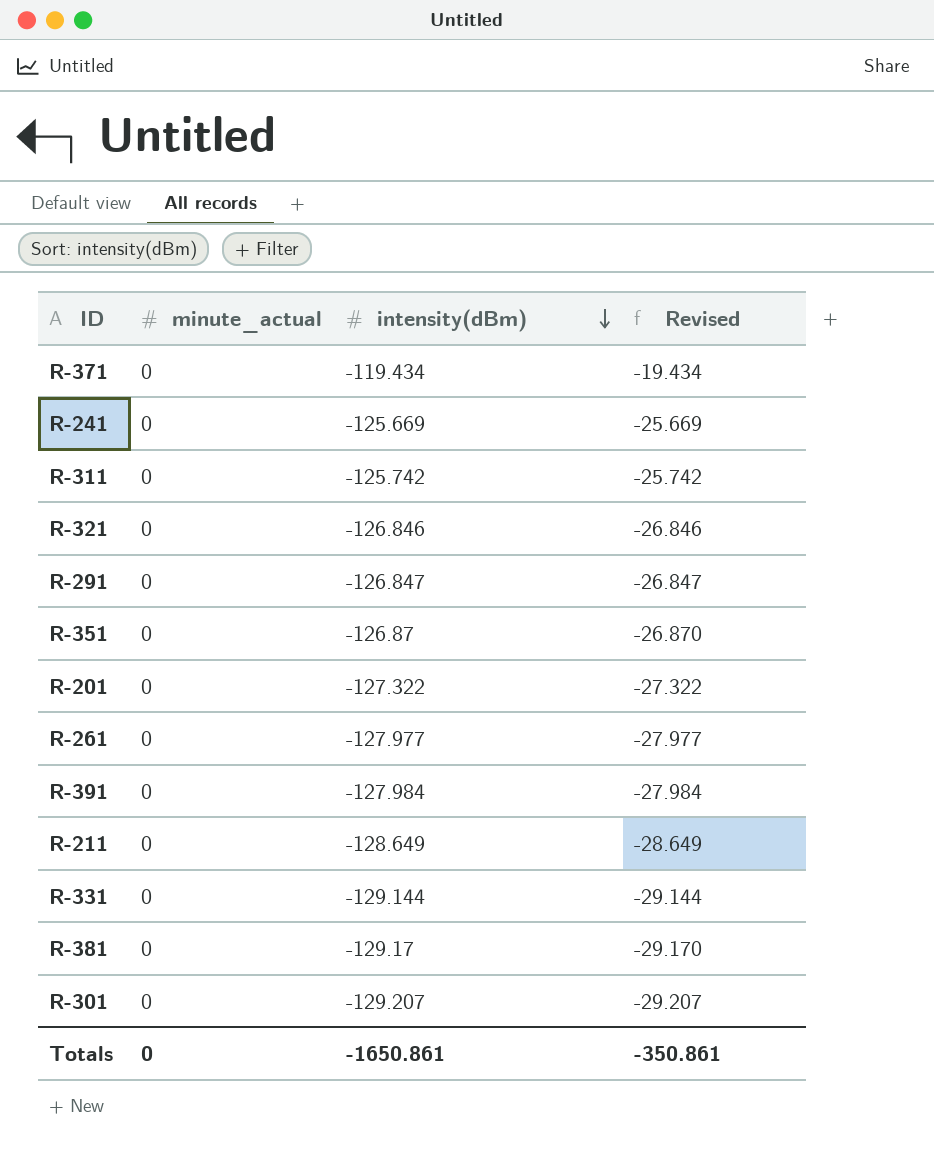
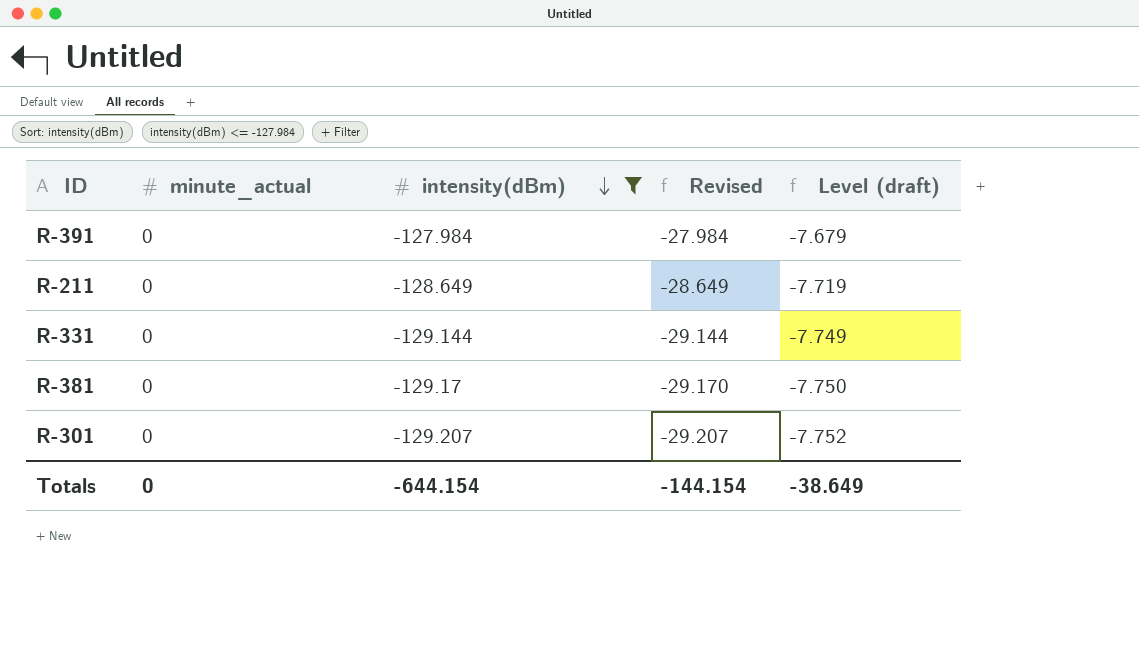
filter: none -> intensity(dBm) <= -127.984
column Level (draft) | formula: none -> [intensity(dBm)] * 0.06
Totals | intensity(dBm): -1650.861 -> -644.154
Totals | Revised: -350.861 -> -144.154

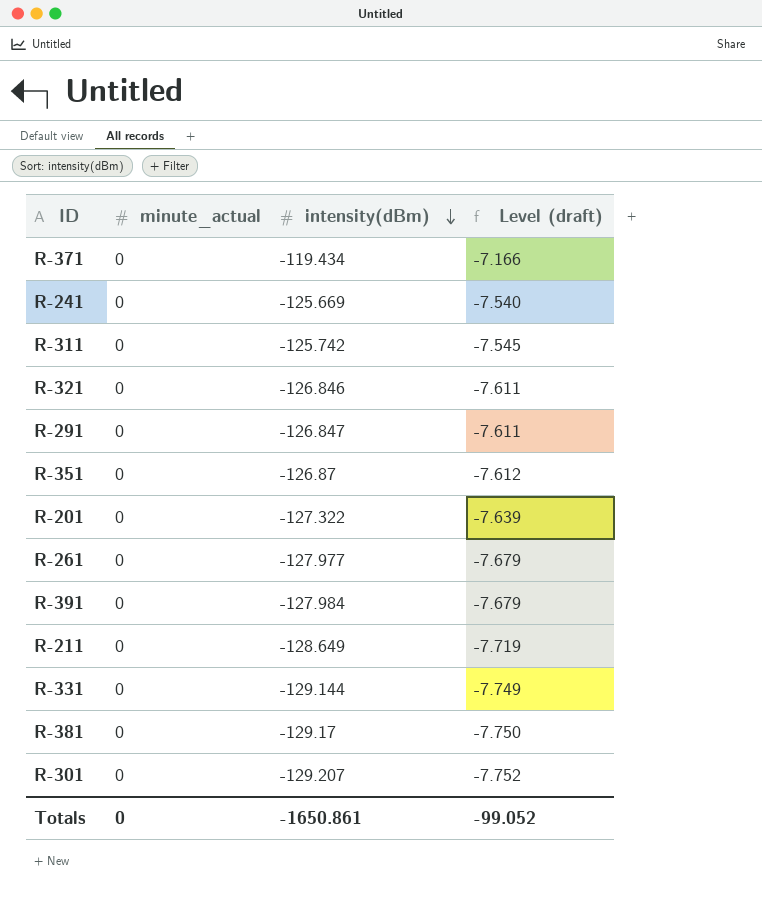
filter: intensity(dBm) <= -127.984 -> none
column Revised | formula: [intensity(dBm)] + 100 -> none
Totals | intensity(dBm): -644.154 -> -1650.861
Totals | Level (draft): -38.649 -> -99.052

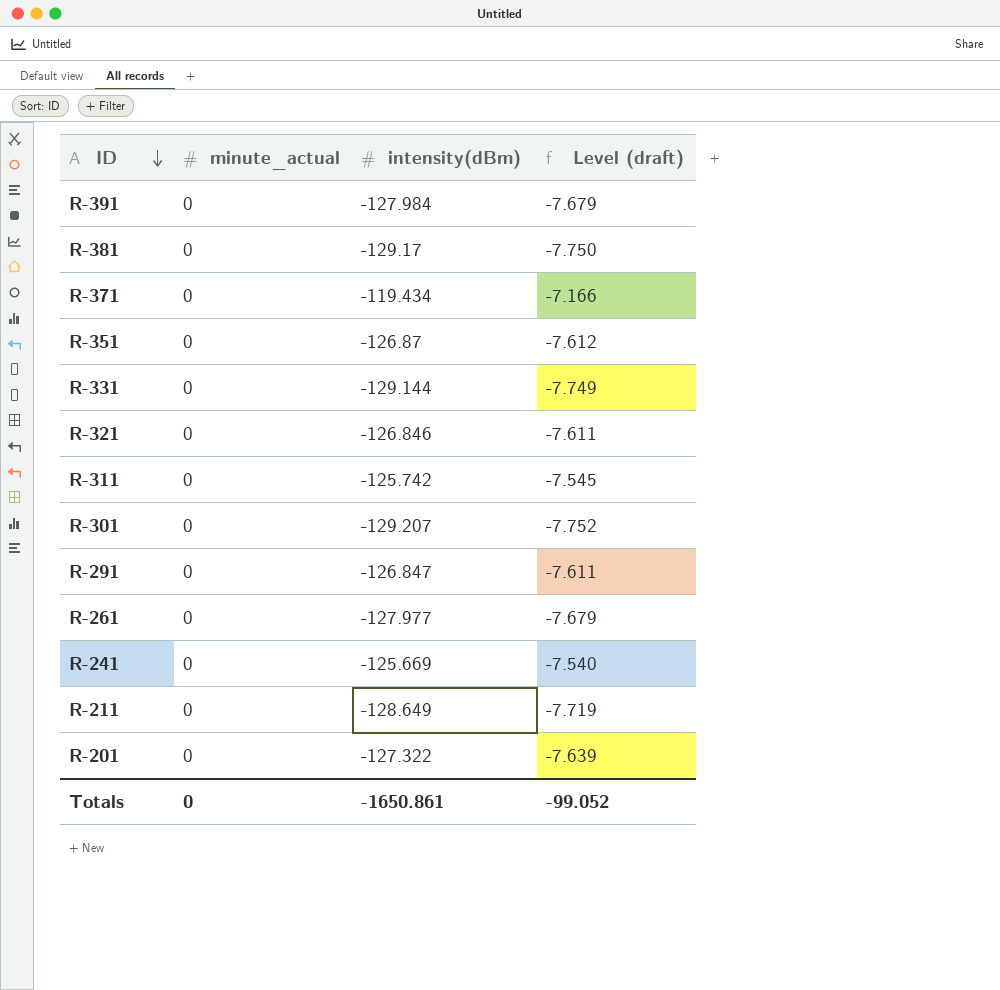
row order: intensity(dBm) descending -> ID descending

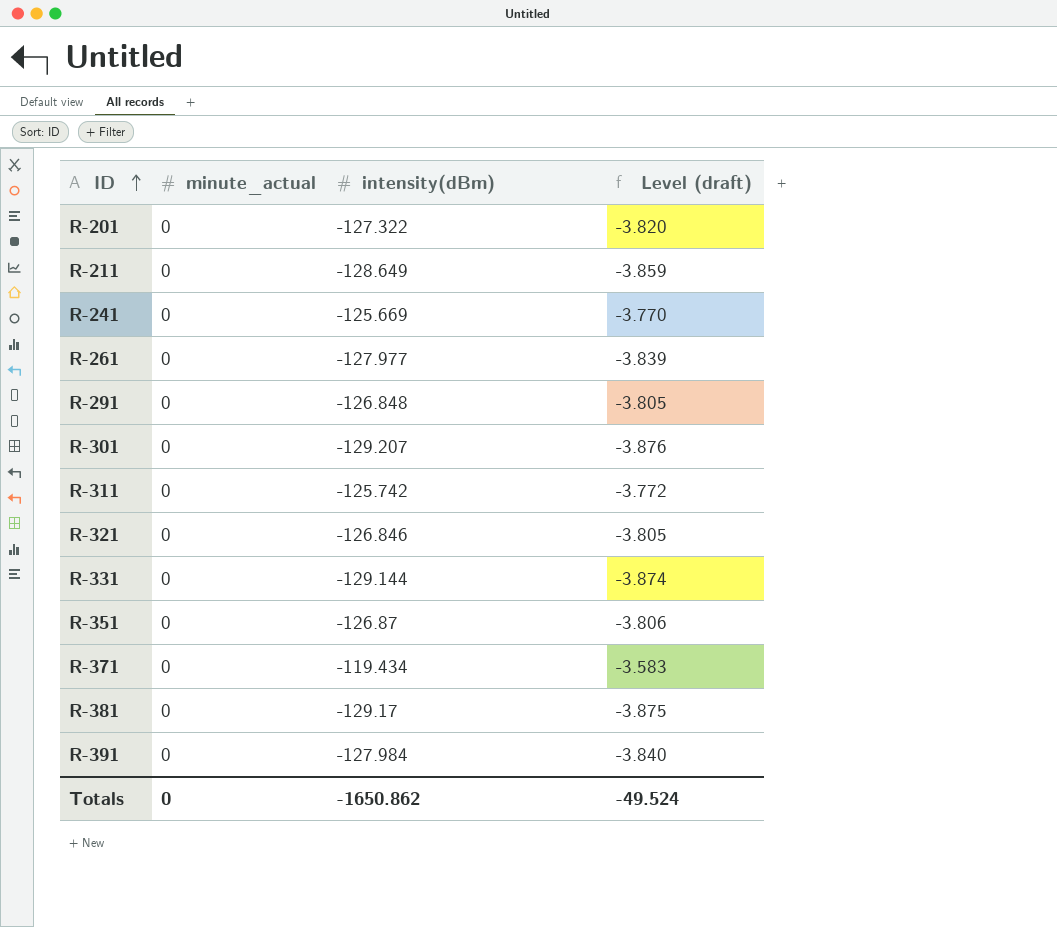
row order: ID descending -> ID ascending
column Level (draft) | formula: [intensity(dBm)] * 0.06 -> [intensity(dBm)] * 0.03
R-291 | intensity(dBm): -126.847 -> -126.848
Totals | intensity(dBm): -1650.861 -> -1650.862
Totals | Level (draft): -99.052 -> -49.524

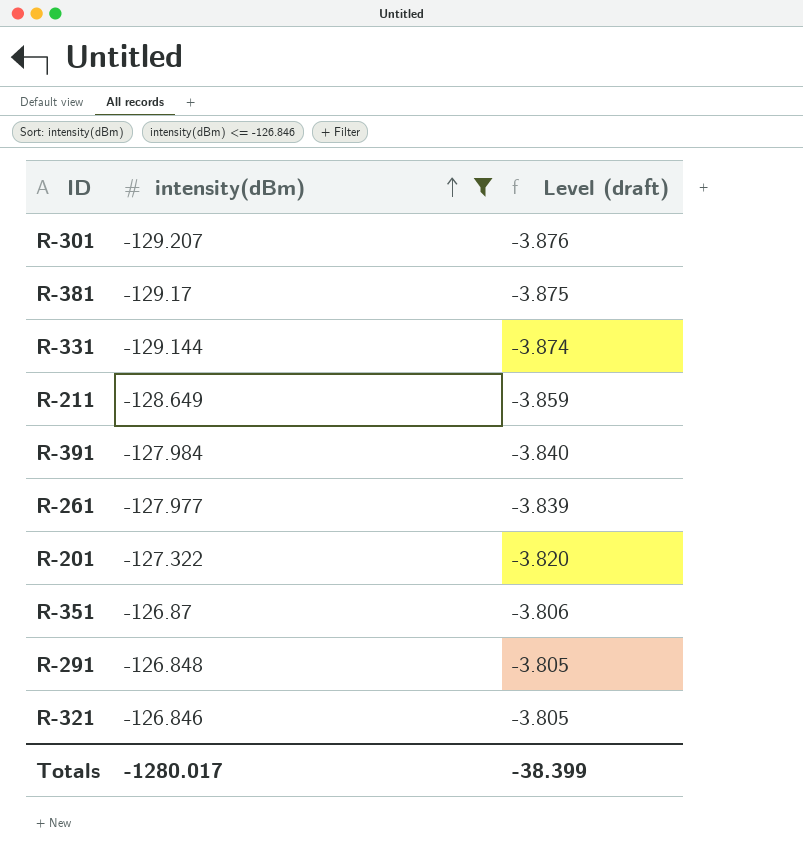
filter: none -> intensity(dBm) <= -126.846
row order: ID ascending -> intensity(dBm) ascending
column minute_actual | position: 2 -> none
Totals | intensity(dBm): -1650.862 -> -1280.017
Totals | Level (draft): -49.524 -> -38.399

